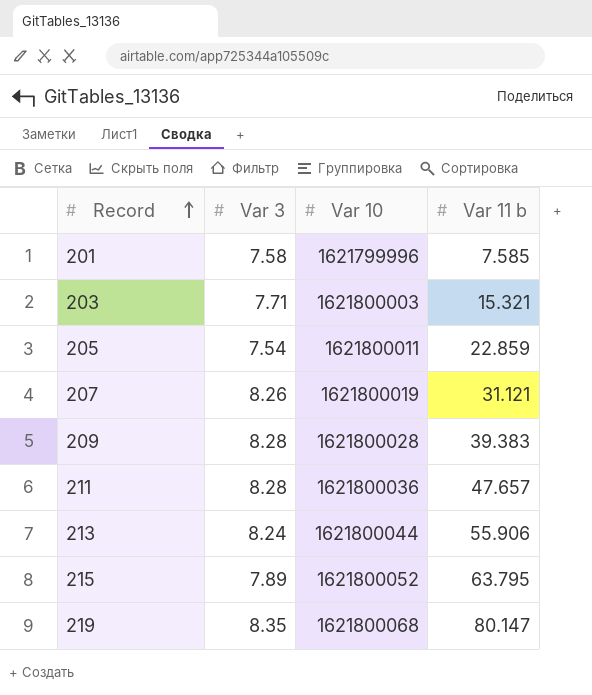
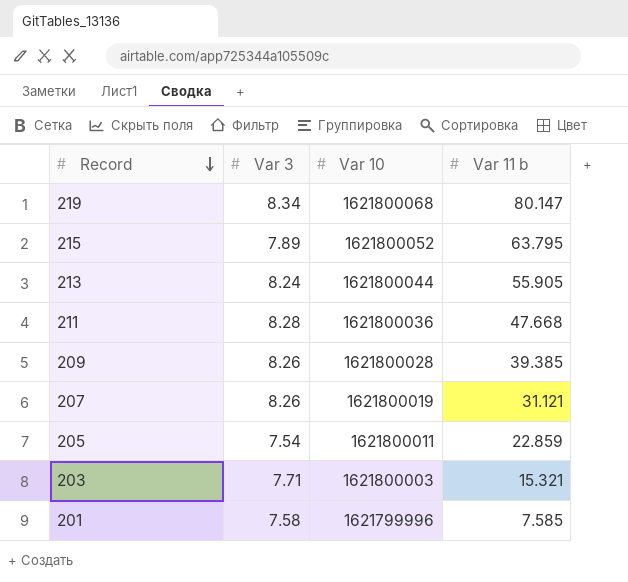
row order: Record ascending -> Record descending
219 | Var 3: 8.35 -> 8.34
213 | Var 11 b: 55.906 -> 55.905
211 | Var 11 b: 47.657 -> 47.668
209 | Var 3: 8.28 -> 8.26
209 | Var 11 b: 39.383 -> 39.385

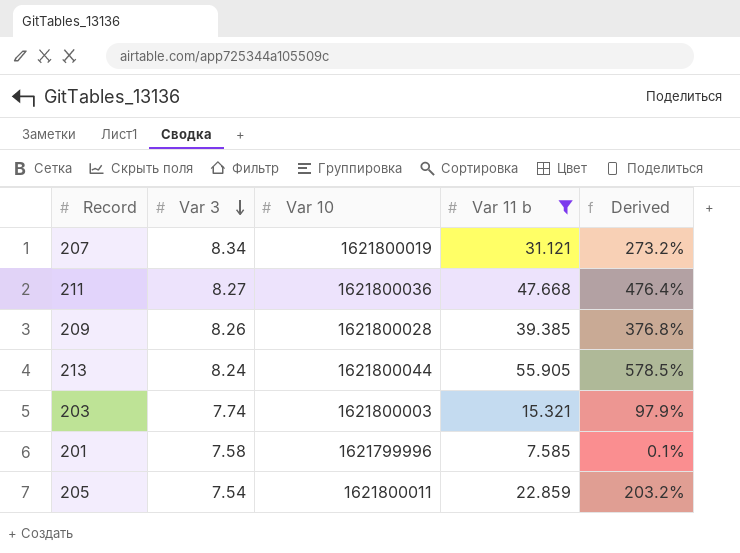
filter: none -> Var 11 b <= 55.905
row order: Record descending -> Var 3 descending
column Derived | formula: none -> ([Var 11 b] - [Var 3]) / [Var 3]
207 | Var 3: 8.26 -> 8.34
211 | Var 3: 8.28 -> 8.27
203 | Var 3: 7.71 -> 7.74

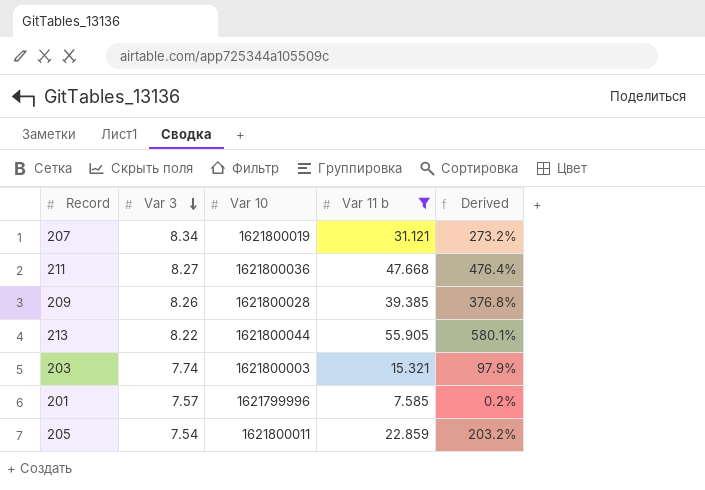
213 | Var 3: 8.24 -> 8.22
213 | Derived: 578.5% -> 580.1%
201 | Var 3: 7.58 -> 7.57
201 | Derived: 0.1% -> 0.2%

